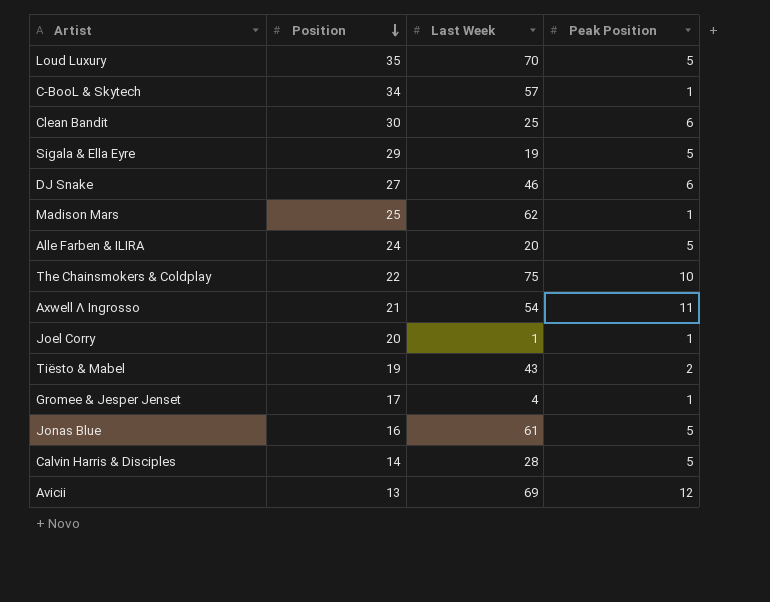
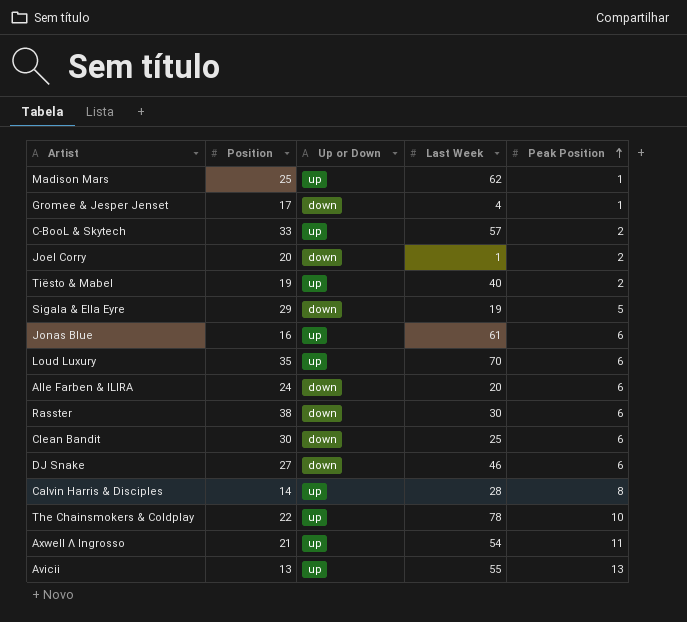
row order: Position descending -> Peak Position ascending
column Up or Down | position: none -> 3
C-BooL & Skytech | Position: 34 -> 33
C-BooL & Skytech | Peak Position: 1 -> 2
Joel Corry | Peak Position: 1 -> 2
Tiësto & Mabel | Last Week: 43 -> 40
Jonas Blue | Peak Position: 5 -> 6
Loud Luxury | Peak Position: 5 -> 6
Alle Farben & ILIRA | Peak Position: 5 -> 6
row Rasster: none -> 38 | down | 30 | 6
Calvin Harris & Disciples | Peak Position: 5 -> 8
The Chainsmokers & Coldplay | Last Week: 75 -> 78
Avicii | Last Week: 69 -> 55
Avicii | Peak Position: 12 -> 13

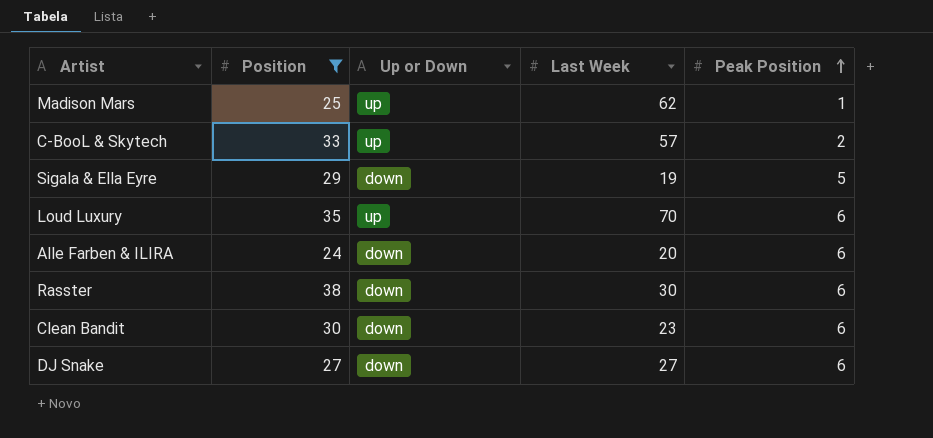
filter: none -> Position >= 24
Clean Bandit | Last Week: 25 -> 23
DJ Snake | Last Week: 46 -> 27

